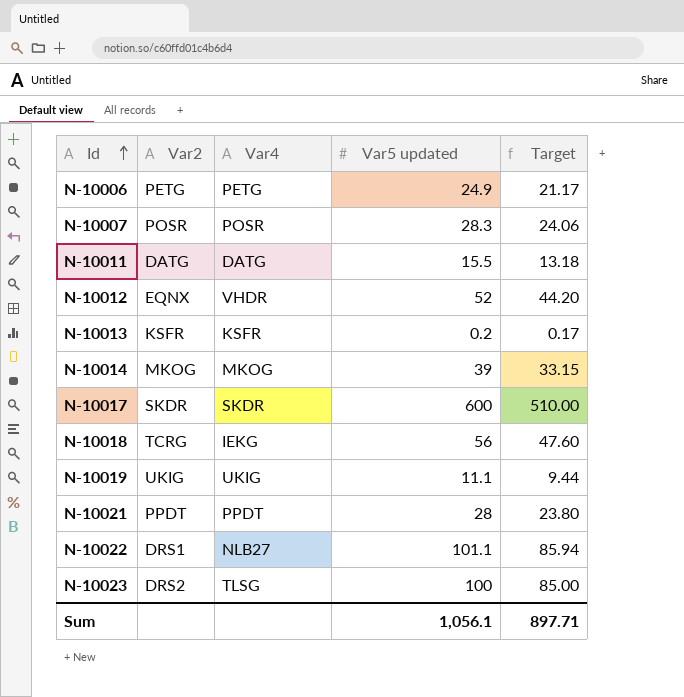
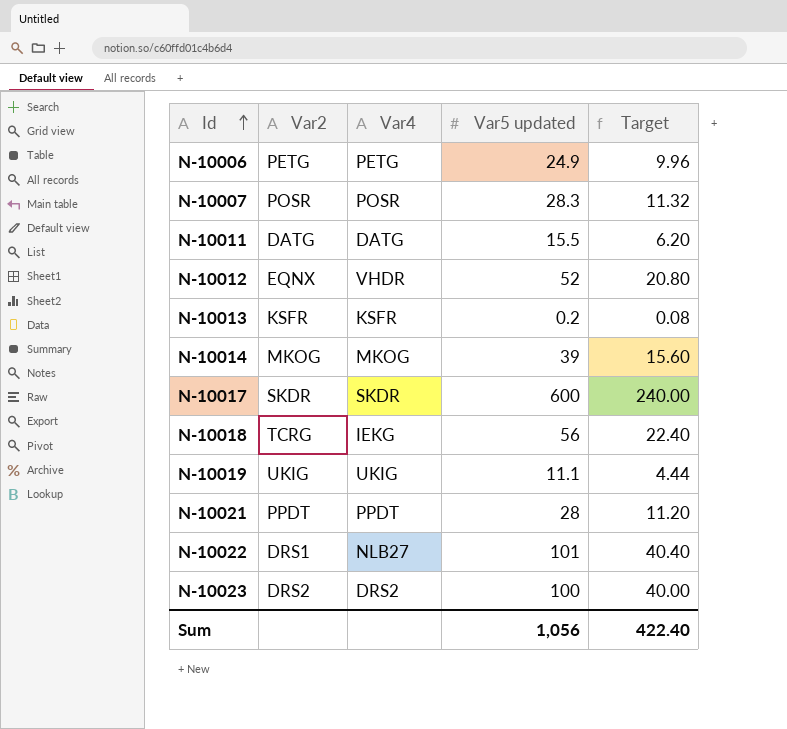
column Target | formula: [Var5 updated] * 0.85 -> [Var5 updated] * 0.4
N-10022 | Var5 updated: 101.1 -> 101
N-10023 | Var4: TLSG -> DRS2
Sum | Var5 updated: 1,056.1 -> 1,056
Sum | Target: 897.71 -> 422.40

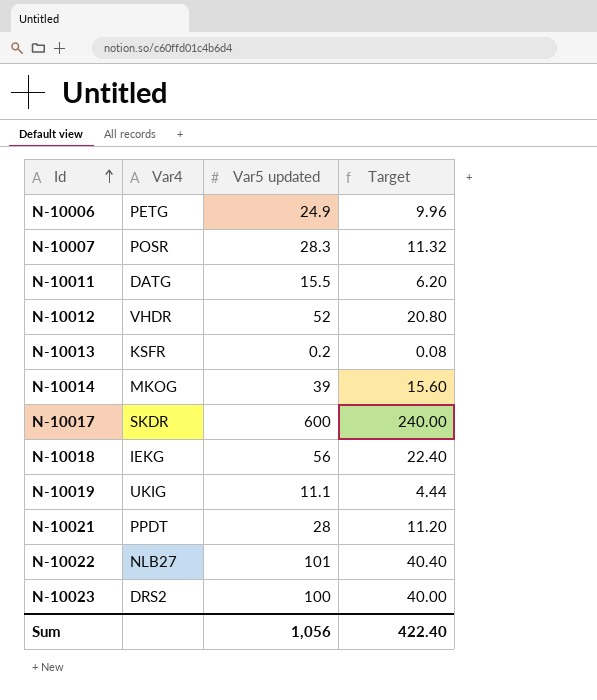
column Var2 | position: 2 -> none

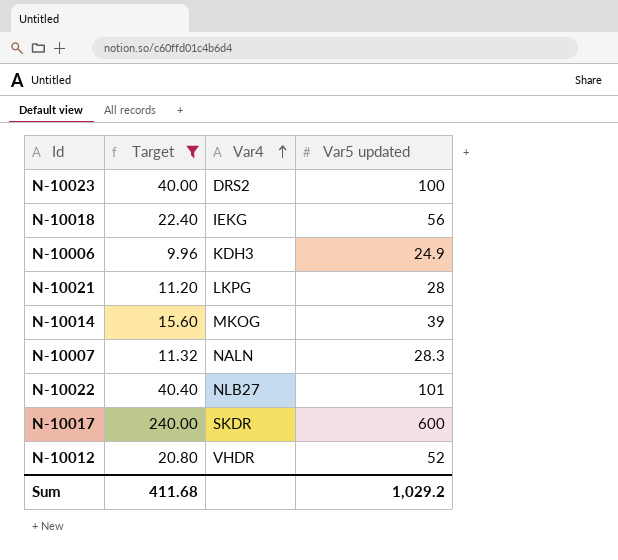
filter: none -> Target >= 9.96
row order: Id ascending -> Var4 ascending
column Target | position: 4 -> 2
N-10006 | Var4: PETG -> KDH3
N-10021 | Var4: PPDT -> LKPG
N-10007 | Var4: POSR -> NALN
Sum | Target: 422.40 -> 411.68
Sum | Var5 updated: 1,056 -> 1,029.2

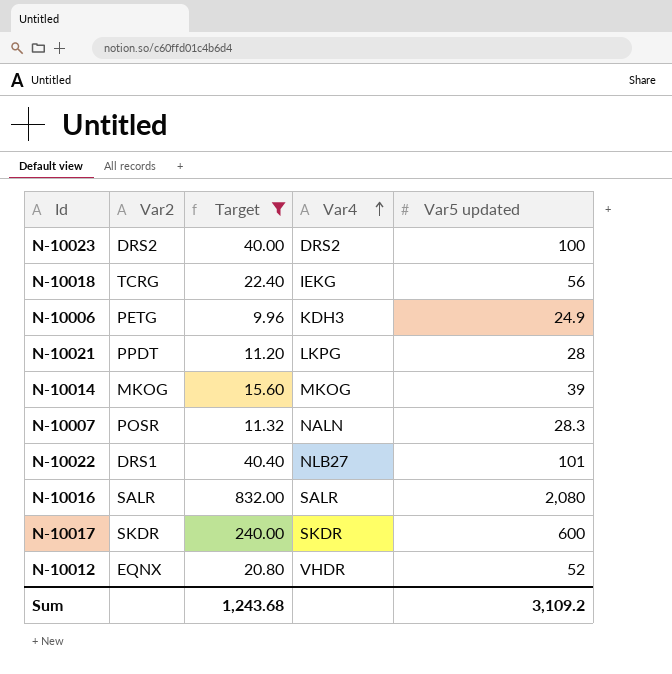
column Var2 | position: none -> 2
row N-10016: none -> SALR | 832.00 | SALR | 2,080
Sum | Target: 411.68 -> 1,243.68
Sum | Var5 updated: 1,029.2 -> 3,109.2

